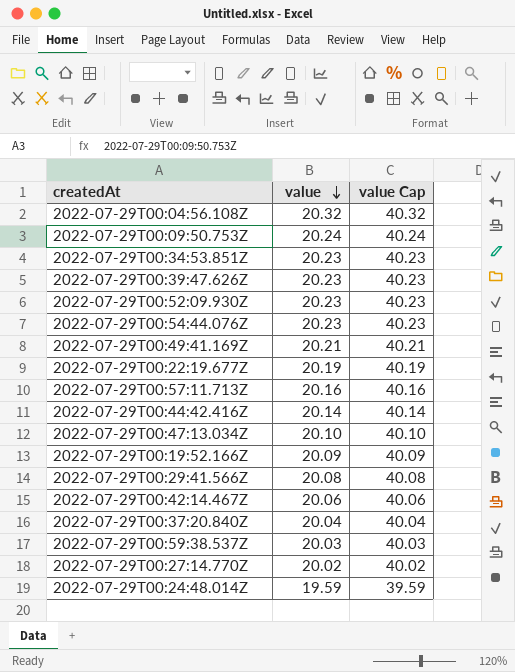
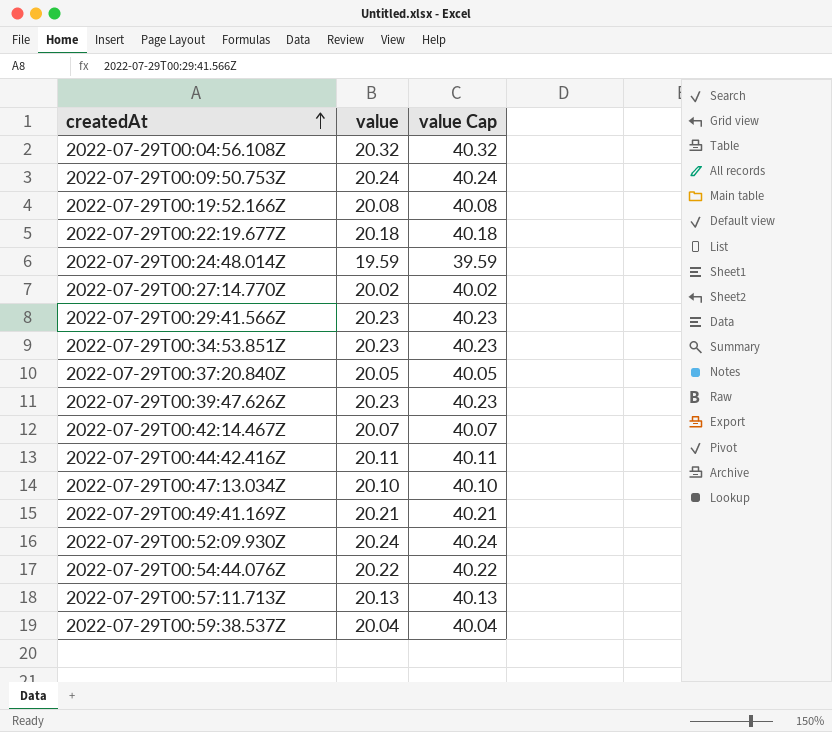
row order: value descending -> createdAt ascending
2022-07-29T00:19:52.166Z | value: 20.09 -> 20.08
2022-07-29T00:19:52.166Z | value Cap: 40.09 -> 40.08
2022-07-29T00:22:19.677Z | value: 20.19 -> 20.18
2022-07-29T00:22:19.677Z | value Cap: 40.19 -> 40.18
2022-07-29T00:29:41.566Z | value: 20.08 -> 20.23
2022-07-29T00:29:41.566Z | value Cap: 40.08 -> 40.23
2022-07-29T00:37:20.840Z | value: 20.04 -> 20.05
2022-07-29T00:37:20.840Z | value Cap: 40.04 -> 40.05
2022-07-29T00:42:14.467Z | value: 20.06 -> 20.07
2022-07-29T00:42:14.467Z | value Cap: 40.06 -> 40.07
2022-07-29T00:44:42.416Z | value: 20.14 -> 20.11
2022-07-29T00:44:42.416Z | value Cap: 40.14 -> 40.11
2022-07-29T00:52:09.930Z | value: 20.23 -> 20.24
2022-07-29T00:52:09.930Z | value Cap: 40.23 -> 40.24
2022-07-29T00:54:44.076Z | value: 20.23 -> 20.22
2022-07-29T00:54:44.076Z | value Cap: 40.23 -> 40.22
2022-07-29T00:57:11.713Z | value: 20.16 -> 20.13
2022-07-29T00:57:11.713Z | value Cap: 40.16 -> 40.13
2022-07-29T00:59:38.537Z | value: 20.03 -> 20.04
2022-07-29T00:59:38.537Z | value Cap: 40.03 -> 40.04

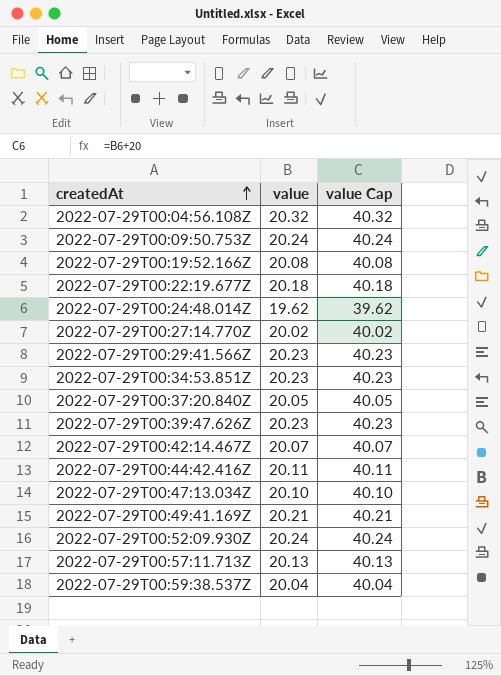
row 2022-07-29T00:54:44.076Z: 20.22 | 40.22 -> none
2022-07-29T00:24:48.014Z | value: 19.59 -> 19.62
2022-07-29T00:24:48.014Z | value Cap: 39.59 -> 39.62

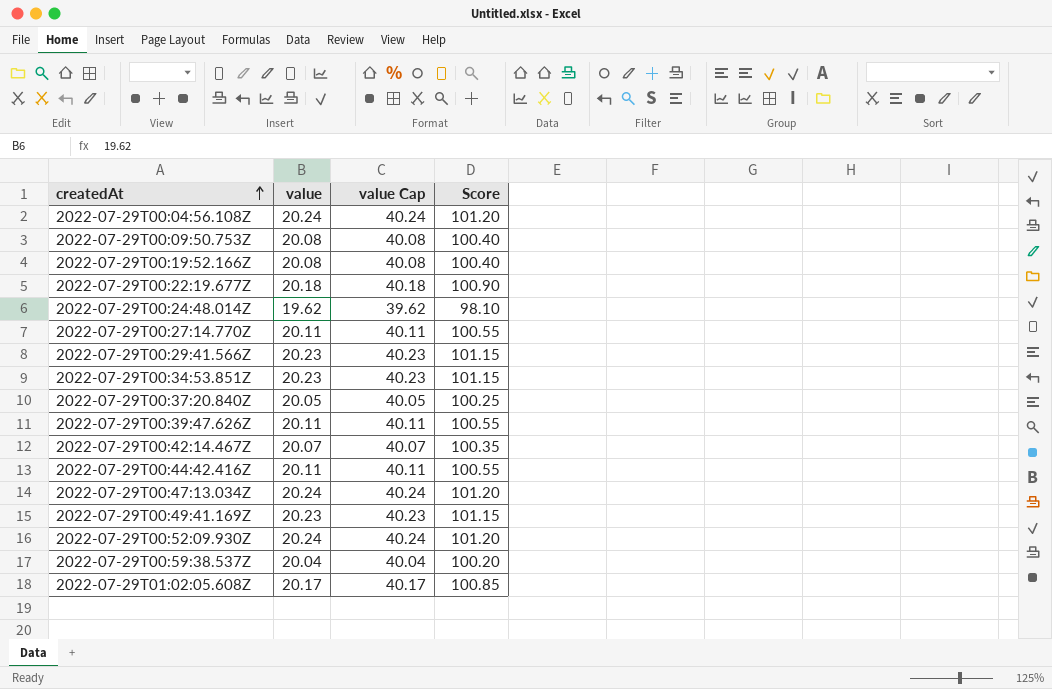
column Score | formula: none -> [value] * 5
row 2022-07-29T00:57:11.713Z: 20.13 | 40.13 -> none
2022-07-29T00:04:56.108Z | value: 20.32 -> 20.24
2022-07-29T00:04:56.108Z | value Cap: 40.32 -> 40.24
2022-07-29T00:09:50.753Z | value: 20.24 -> 20.08
2022-07-29T00:09:50.753Z | value Cap: 40.24 -> 40.08
2022-07-29T00:27:14.770Z | value: 20.02 -> 20.11
2022-07-29T00:27:14.770Z | value Cap: 40.02 -> 40.11
2022-07-29T00:39:47.626Z | value: 20.23 -> 20.11
2022-07-29T00:39:47.626Z | value Cap: 40.23 -> 40.11
2022-07-29T00:47:13.034Z | value: 20.10 -> 20.24
2022-07-29T00:47:13.034Z | value Cap: 40.10 -> 40.24
2022-07-29T00:49:41.169Z | value: 20.21 -> 20.23
2022-07-29T00:49:41.169Z | value Cap: 40.21 -> 40.23
row 2022-07-29T01:02:05.608Z: none -> 20.17 | 40.17 | 100.85

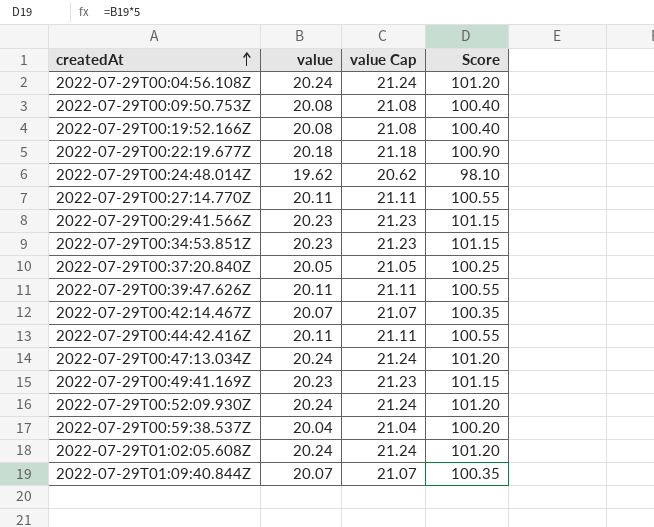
column value Cap | formula: [value] + 20 -> [value] + 1
2022-07-29T01:02:05.608Z | value: 20.17 -> 20.24
2022-07-29T01:02:05.608Z | Score: 100.85 -> 101.20
row 2022-07-29T01:09:40.844Z: none -> 20.07 | 21.07 | 100.35

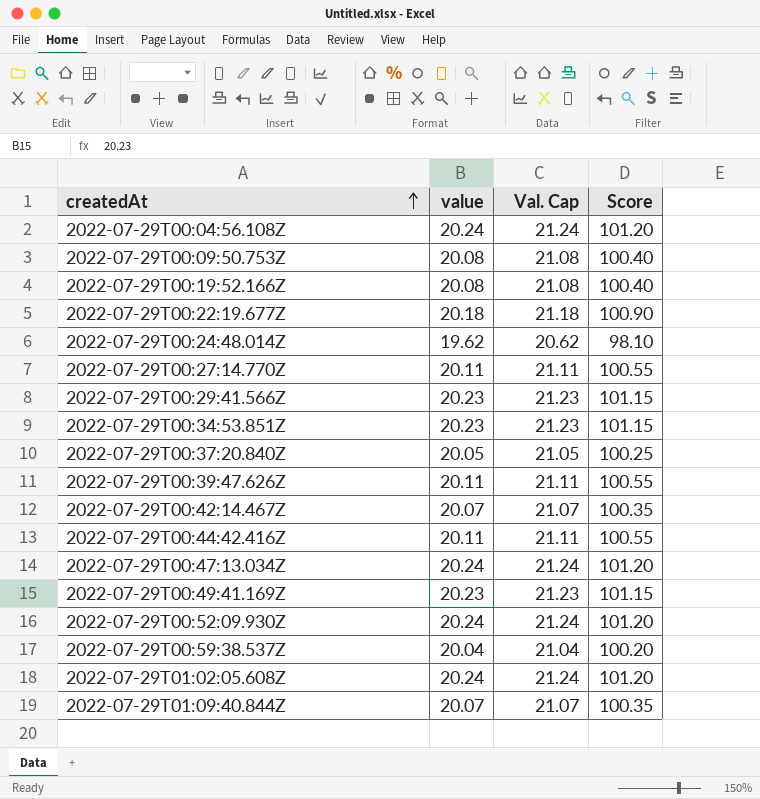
column name: value Cap -> Val. Cap

